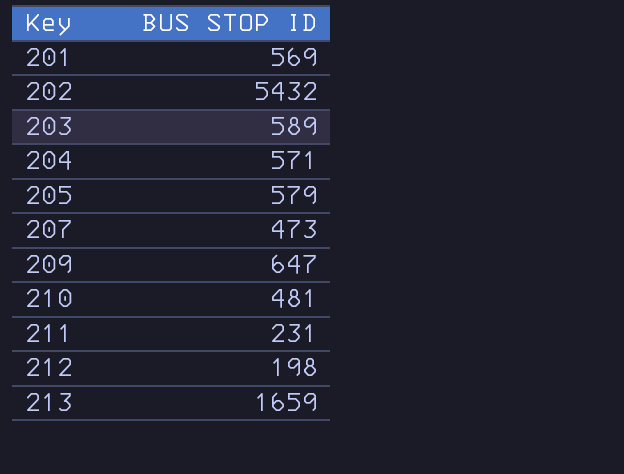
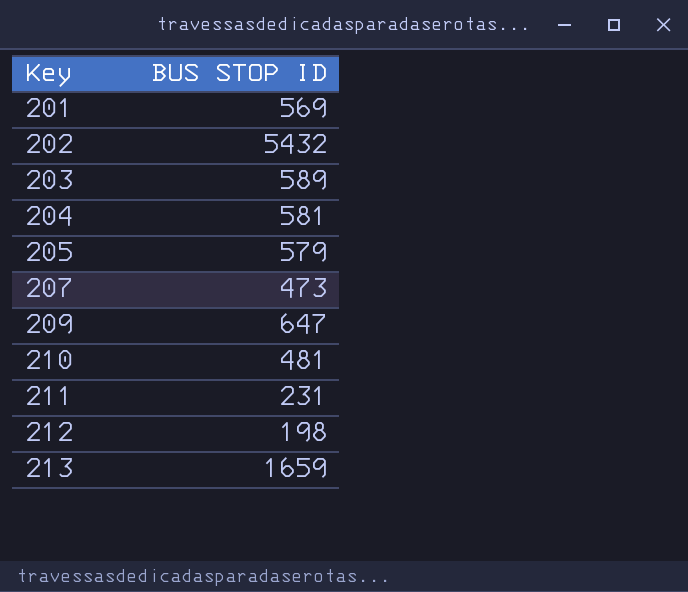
204 | BUS STOP ID: 571 -> 581

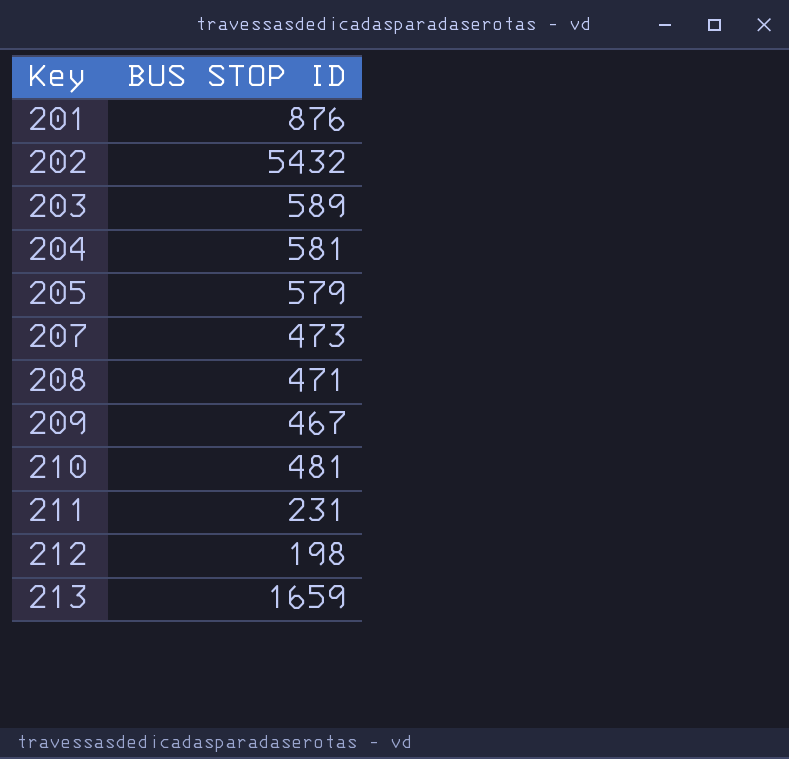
201 | BUS STOP ID: 569 -> 876
row 208: none -> 471
209 | BUS STOP ID: 647 -> 467

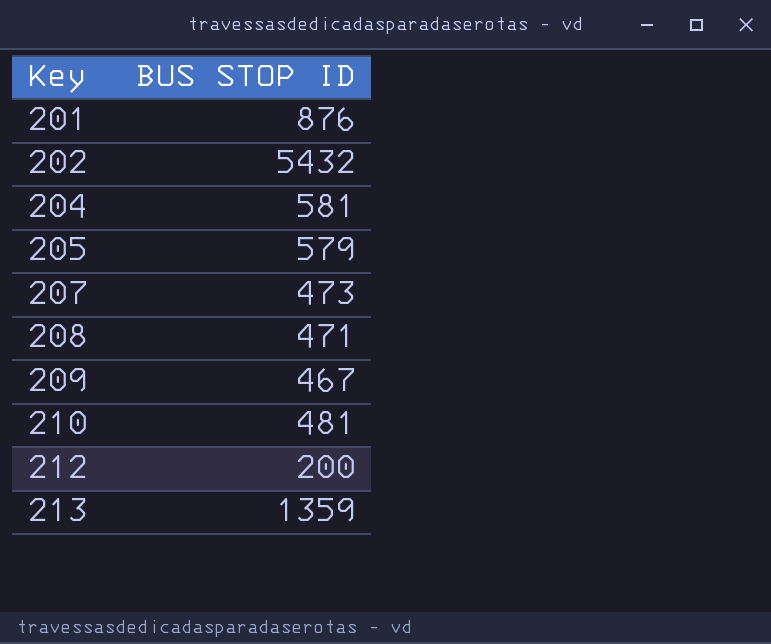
row 203: 589 -> none
row 211: 231 -> none
212 | BUS STOP ID: 198 -> 200
213 | BUS STOP ID: 1659 -> 1359

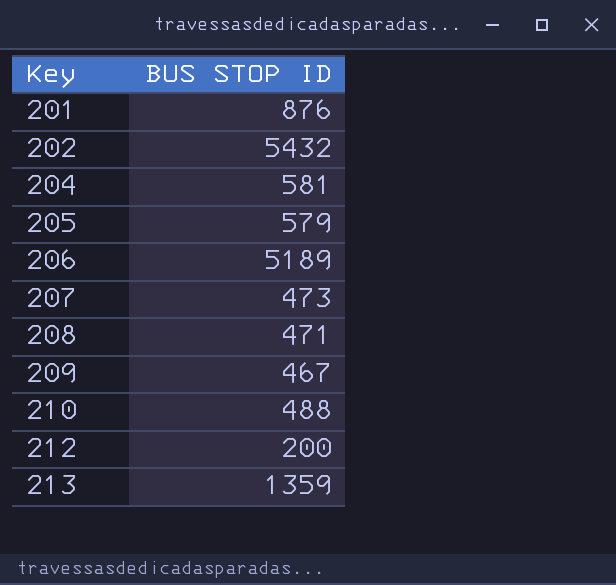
row 206: none -> 5189
210 | BUS STOP ID: 481 -> 488

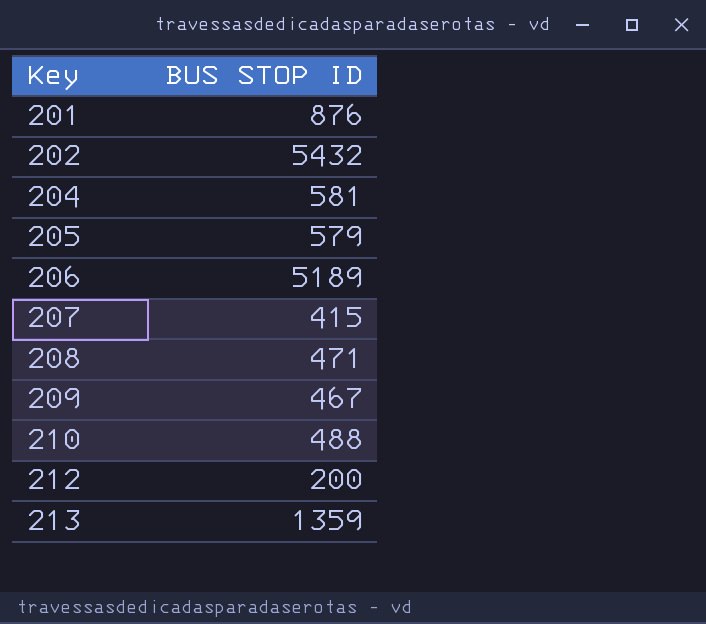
207 | BUS STOP ID: 473 -> 415

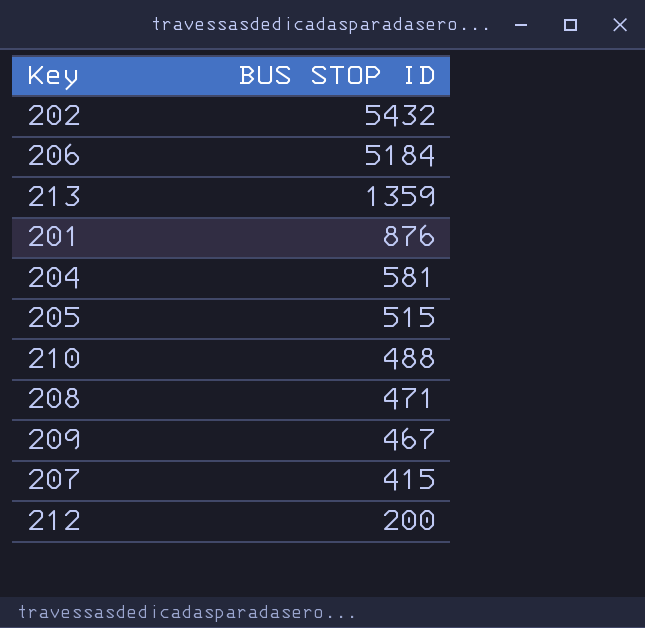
row order: Key ascending -> BUS STOP ID descending
206 | BUS STOP ID: 5189 -> 5184
205 | BUS STOP ID: 579 -> 515

